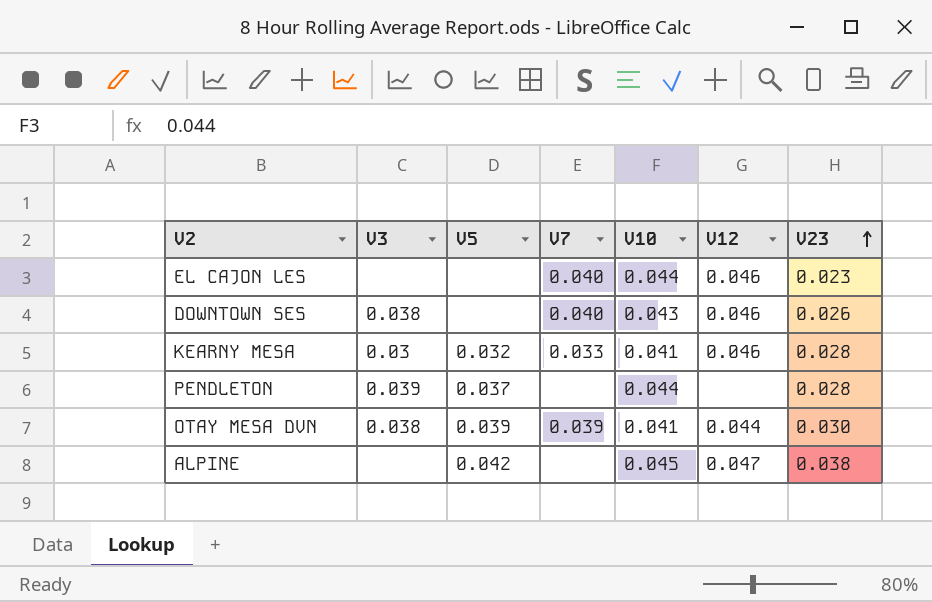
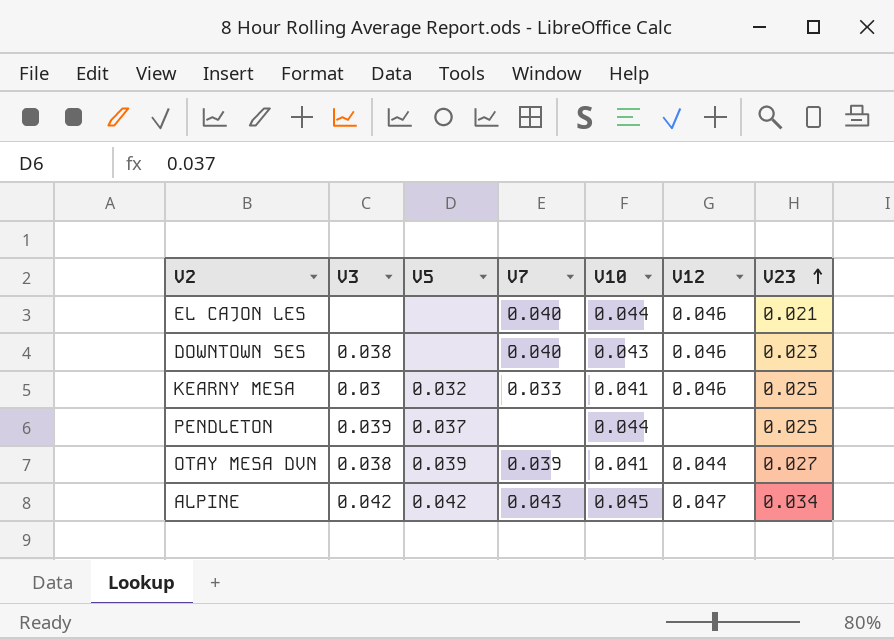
EL CAJON LES | V23: 0.023 -> 0.021
DOWNTOWN SES | V23: 0.026 -> 0.023
KEARNY MESA | V23: 0.028 -> 0.025
PENDLETON | V23: 0.028 -> 0.025
OTAY MESA DVN | V23: 0.030 -> 0.027
ALPINE | V3: none -> 0.042
ALPINE | V7: none -> 0.043
ALPINE | V23: 0.038 -> 0.034

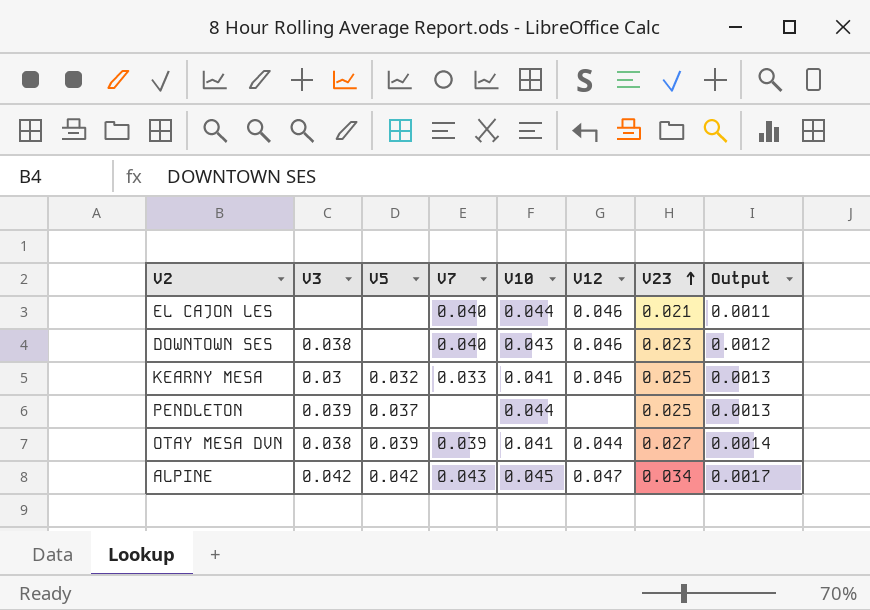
column Output | formula: none -> [V23] * 0.05

